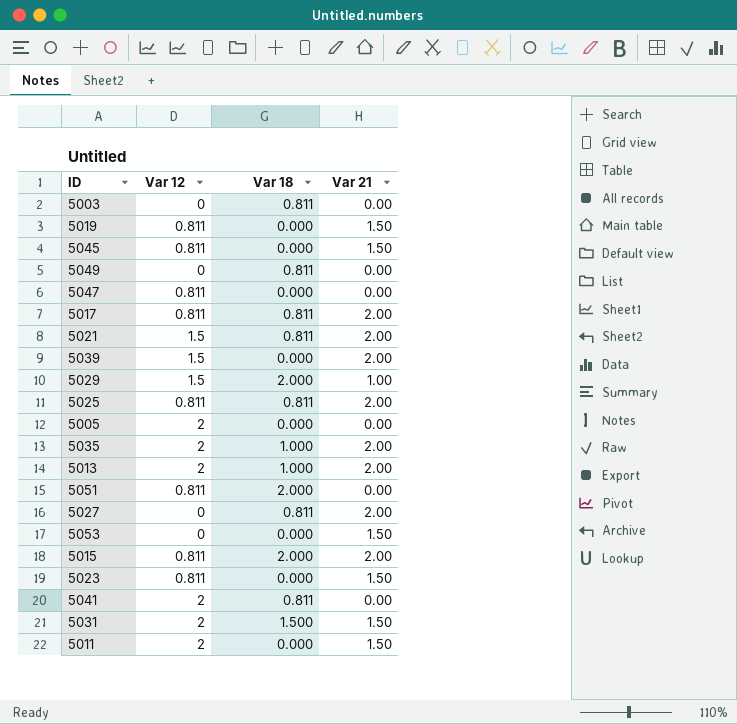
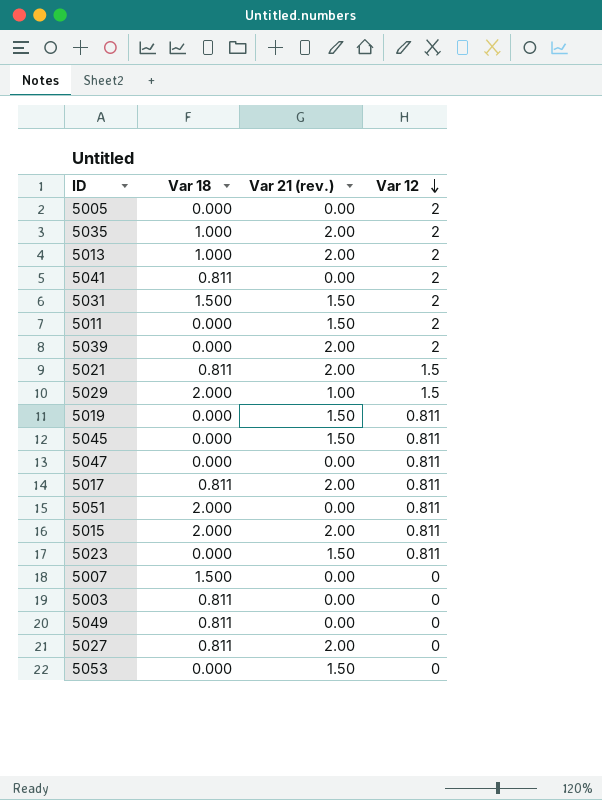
row order: none -> Var 12 descending
column name: Var 21 -> Var 21 (rev.)
column Var 12 | position: 2 -> 4
row 5025: 0.811 | 0.811 | 2.00 -> none
5039 | Var 12: 1.5 -> 2
row 5007: none -> 1.500 | 0.00 | 0

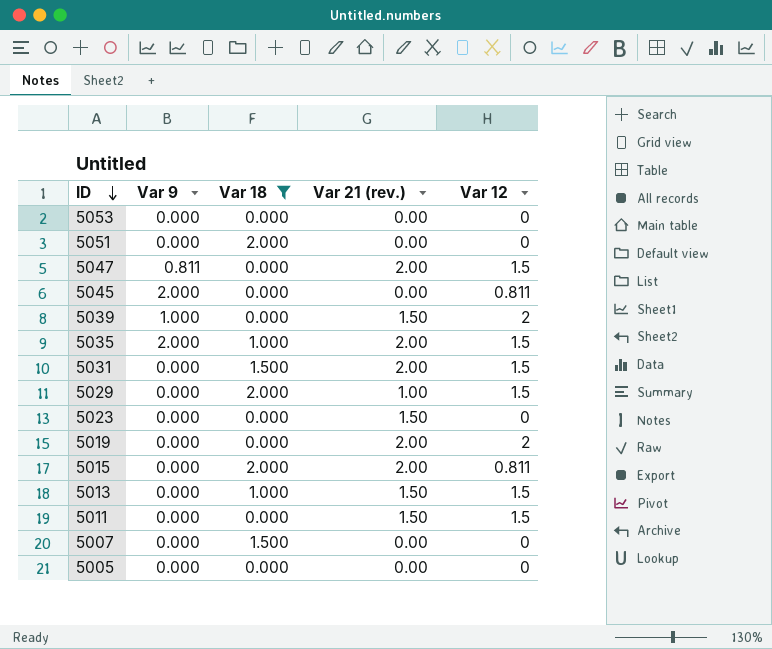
filter: none -> Var 18 != 0.811
row order: Var 12 descending -> ID descending
column Var 9 | position: none -> 2
5053 | Var 21 (rev.): 1.50 -> 0.00
5051 | Var 12: 0.811 -> 0
5047 | Var 21 (rev.): 0.00 -> 2.00
5047 | Var 12: 0.811 -> 1.5
5045 | Var 21 (rev.): 1.50 -> 0.00
5039 | Var 21 (rev.): 2.00 -> 1.50
5035 | Var 12: 2 -> 1.5
5031 | Var 21 (rev.): 1.50 -> 2.00
5031 | Var 12: 2 -> 1.5
5023 | Var 12: 0.811 -> 0
5019 | Var 21 (rev.): 1.50 -> 2.00
5019 | Var 12: 0.811 -> 2
5013 | Var 21 (rev.): 2.00 -> 1.50
5013 | Var 12: 2 -> 1.5
5011 | Var 12: 2 -> 1.5
5005 | Var 12: 2 -> 0

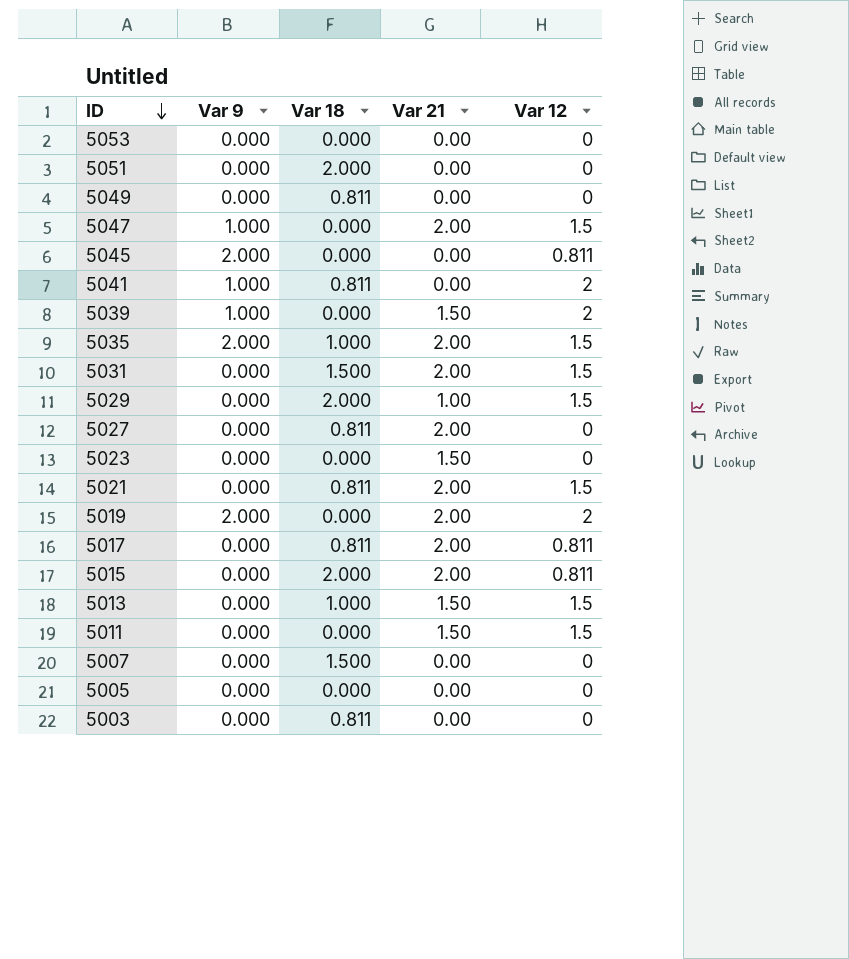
filter: Var 18 != 0.811 -> none
column name: Var 21 (rev.) -> Var 21
5047 | Var 9: 0.811 -> 1.000
5019 | Var 9: 0.000 -> 2.000

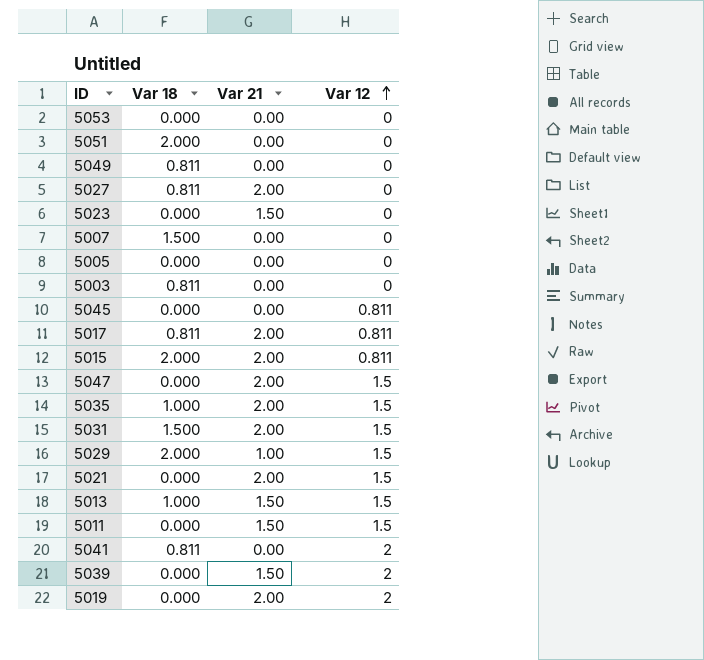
row order: ID descending -> Var 12 ascending
column Var 9 | position: 2 -> none
5021 | Var 18: 0.811 -> 0.000

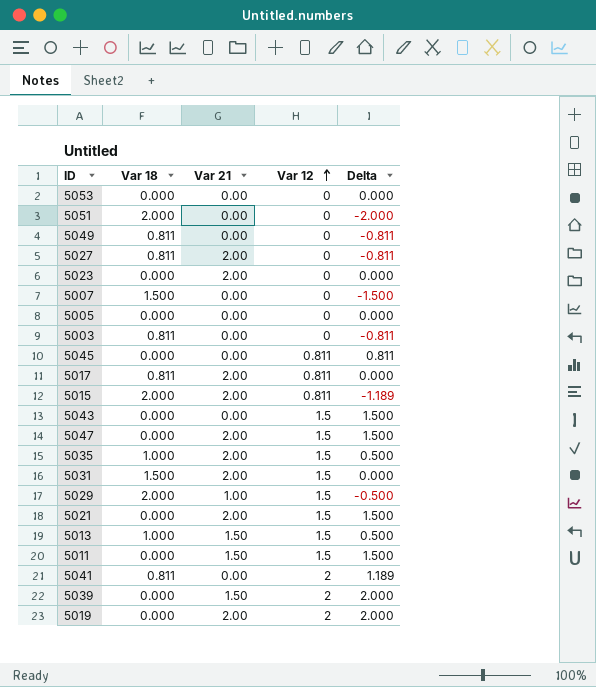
column Delta | formula: none -> [Var 12] - [Var 18]
5023 | Var 21: 1.50 -> 2.00
row 5043: none -> 0.000 | 0.00 | 1.5 | 1.500

